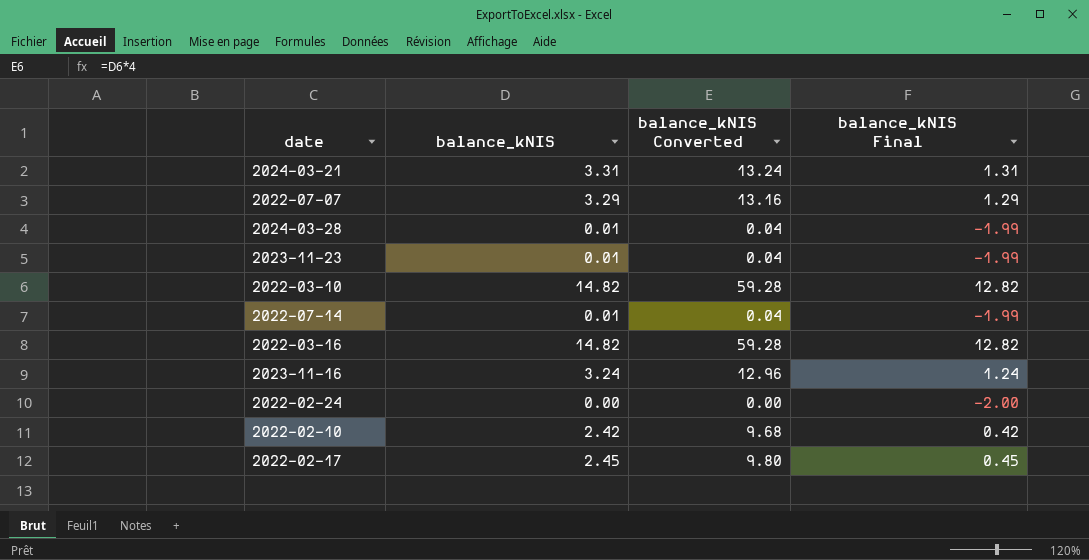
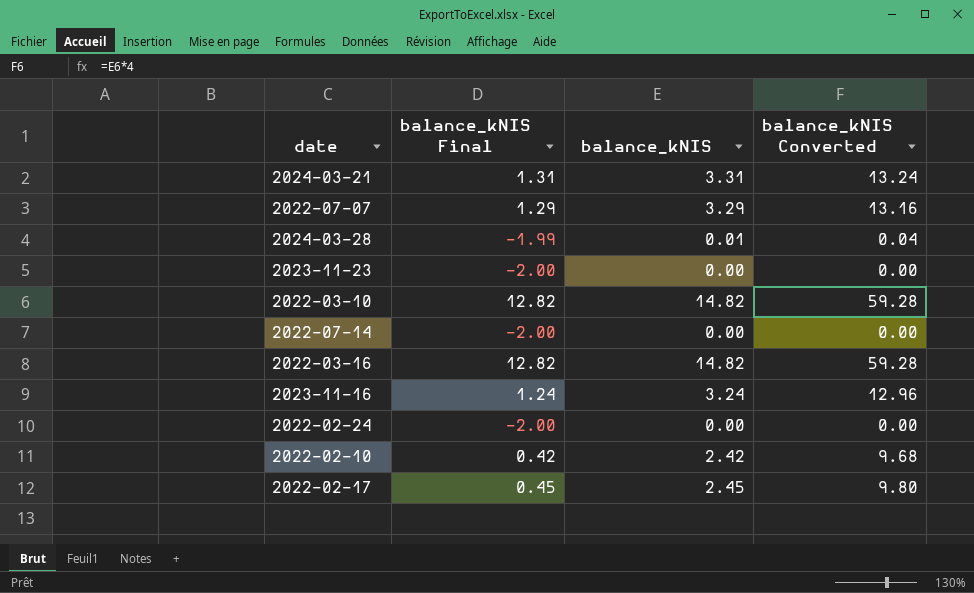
column balance_kNIS Final | position: 4 -> 2
2023-11-23 | balance_kNIS Final: -1.99 -> -2.00
2023-11-23 | balance_kNIS: 0.01 -> 0.00
2023-11-23 | balance_kNIS Converted: 0.04 -> 0.00
2022-07-14 | balance_kNIS Final: -1.99 -> -2.00
2022-07-14 | balance_kNIS: 0.01 -> 0.00
2022-07-14 | balance_kNIS Converted: 0.04 -> 0.00

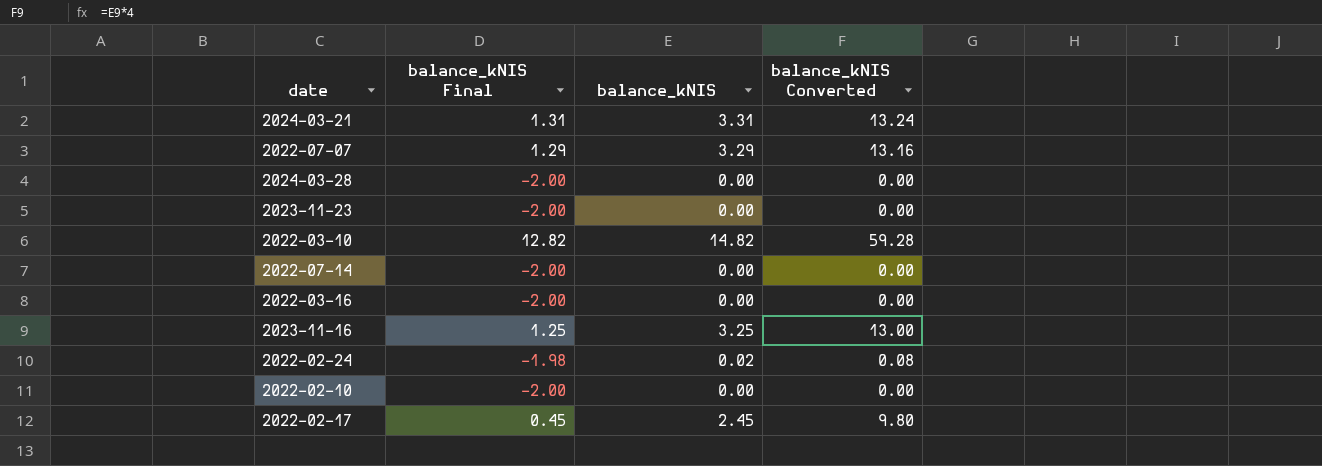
2024-03-28 | balance_kNIS Final: -1.99 -> -2.00
2024-03-28 | balance_kNIS: 0.01 -> 0.00
2024-03-28 | balance_kNIS Converted: 0.04 -> 0.00
2022-03-16 | balance_kNIS Final: 12.82 -> -2.00
2022-03-16 | balance_kNIS: 14.82 -> 0.00
2022-03-16 | balance_kNIS Converted: 59.28 -> 0.00
2023-11-16 | balance_kNIS Final: 1.24 -> 1.25
2023-11-16 | balance_kNIS: 3.24 -> 3.25
2023-11-16 | balance_kNIS Converted: 12.96 -> 13.00
2022-02-24 | balance_kNIS Final: -2.00 -> -1.98
2022-02-24 | balance_kNIS: 0.00 -> 0.02
2022-02-24 | balance_kNIS Converted: 0.00 -> 0.08
2022-02-10 | balance_kNIS Final: 0.42 -> -2.00
2022-02-10 | balance_kNIS: 2.42 -> 0.00
2022-02-10 | balance_kNIS Converted: 9.68 -> 0.00

